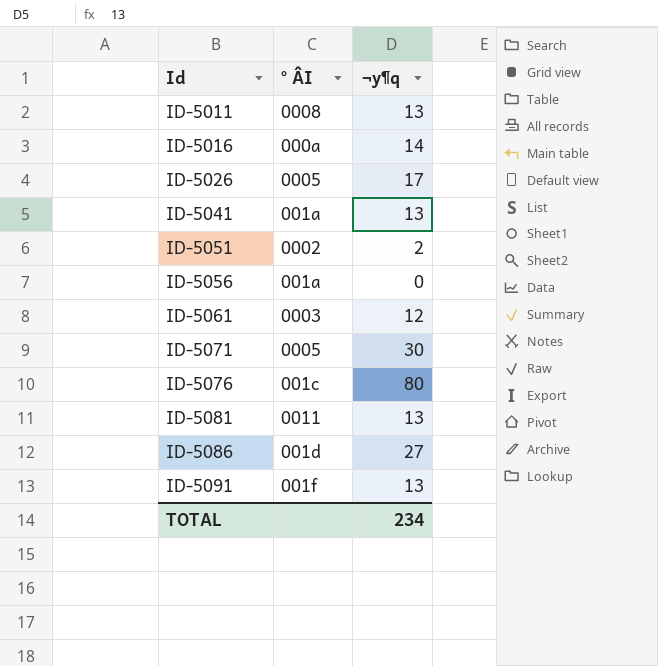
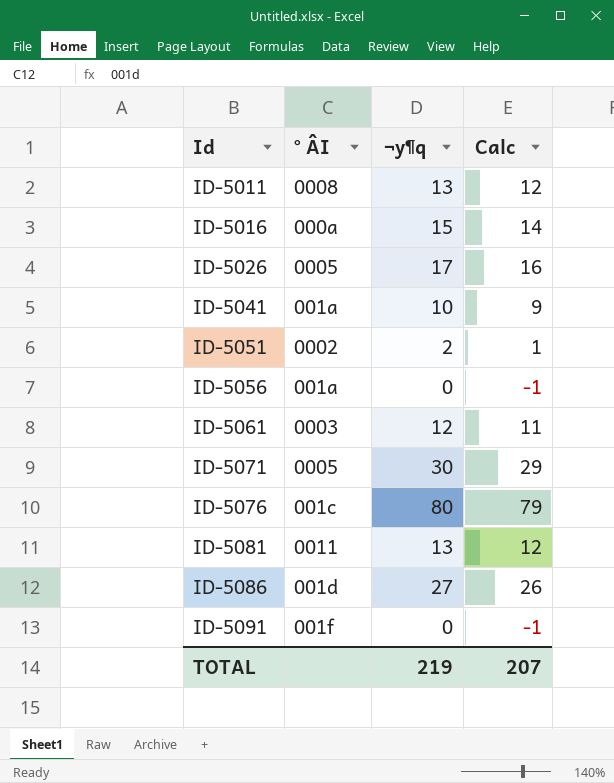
column Calc | formula: none -> [¬y¶q] - 1
ID-5016 | ¬y¶q: 14 -> 15
ID-5041 | ¬y¶q: 13 -> 10
ID-5091 | ¬y¶q: 13 -> 0
TOTAL | ¬y¶q: 234 -> 219

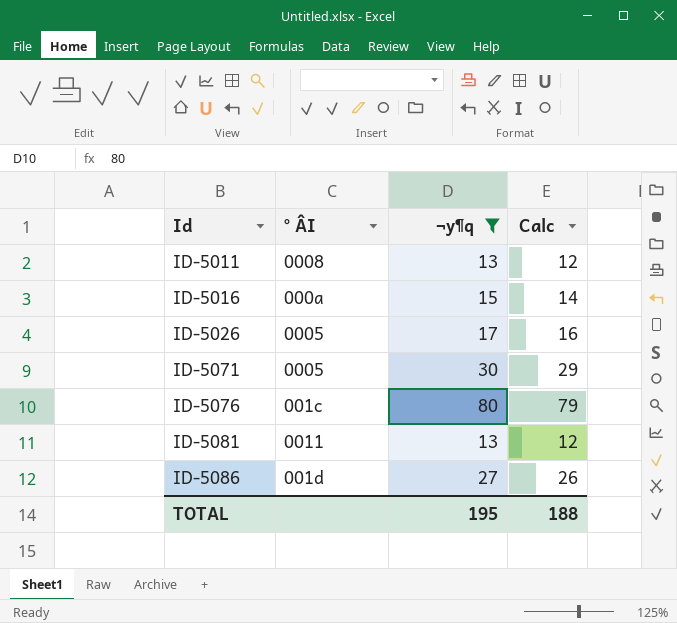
filter: none -> ¬y¶q >= 13
TOTAL | ¬y¶q: 219 -> 195
TOTAL | Calc: 207 -> 188

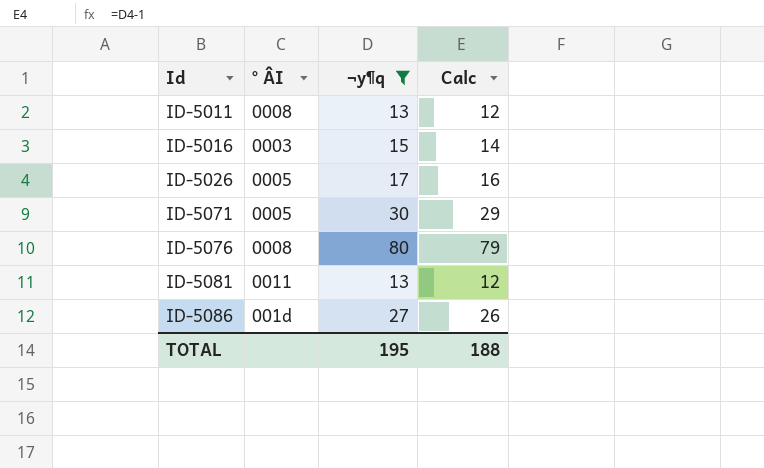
ID-5016 | ° ÂI: 000a -> 0003
ID-5076 | ° ÂI: 001c -> 0008

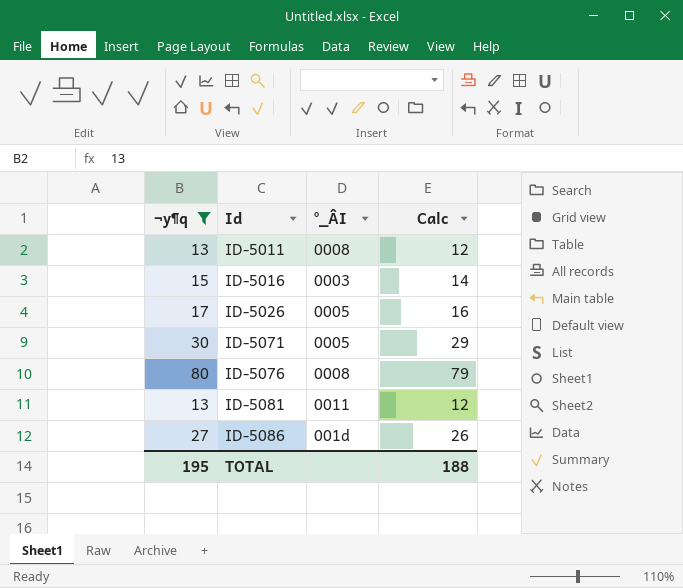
column ¬y¶q | position: 3 -> 1
column name: ° ÂI -> °_ÂI

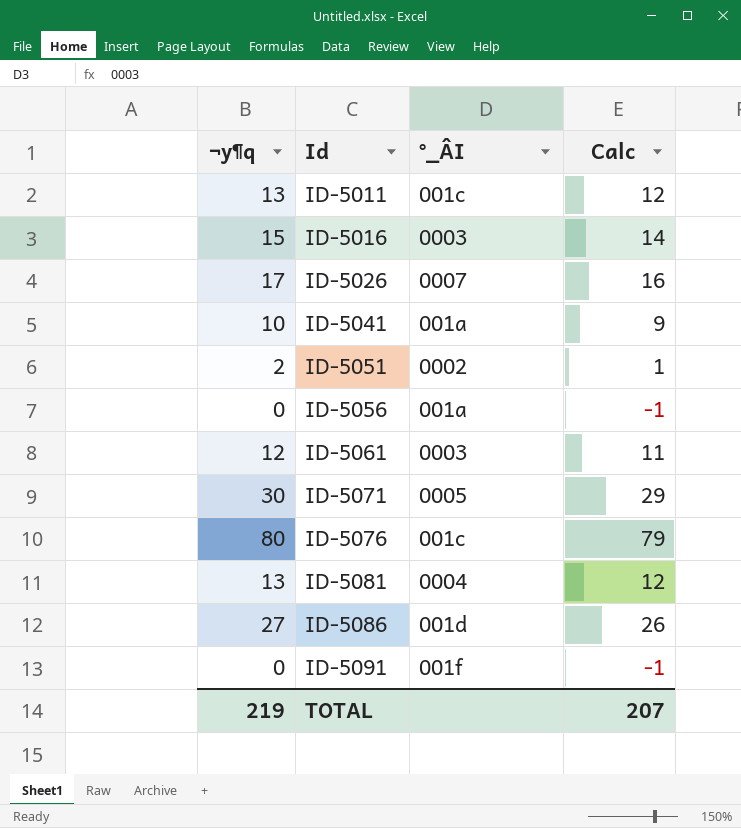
filter: ¬y¶q >= 13 -> none
ID-5011 | °_ÂI: 0008 -> 001c
ID-5026 | °_ÂI: 0005 -> 0007
ID-5076 | °_ÂI: 0008 -> 001c
ID-5081 | °_ÂI: 0011 -> 0004
TOTAL | ¬y¶q: 195 -> 219
TOTAL | Calc: 188 -> 207

